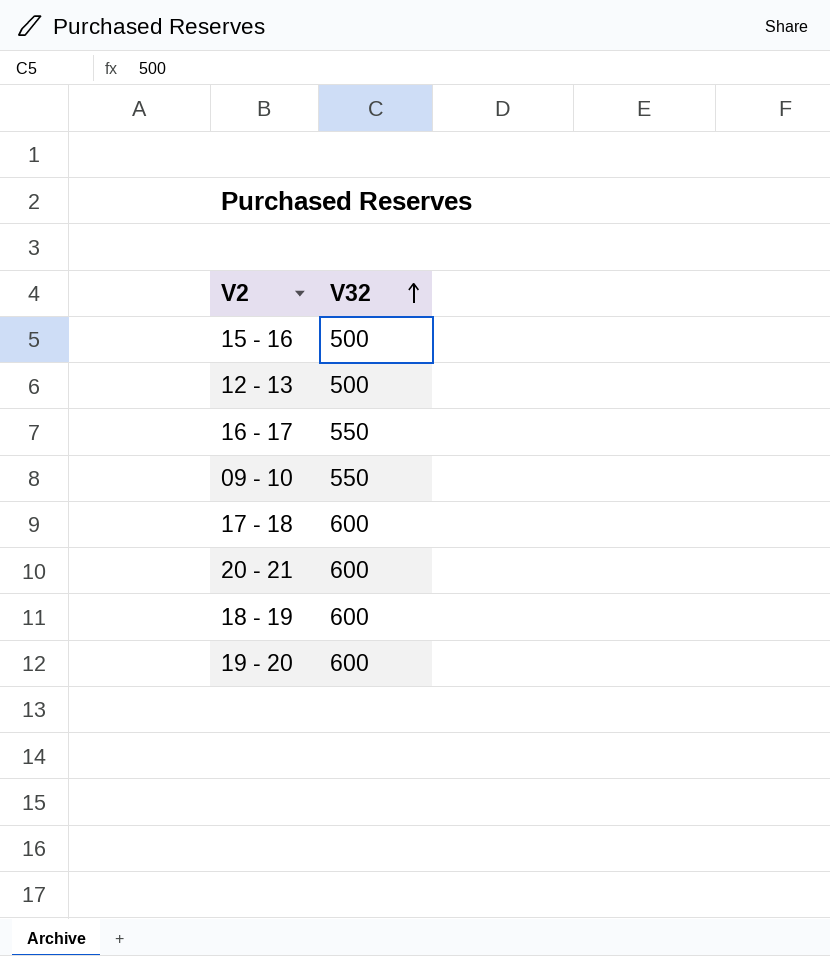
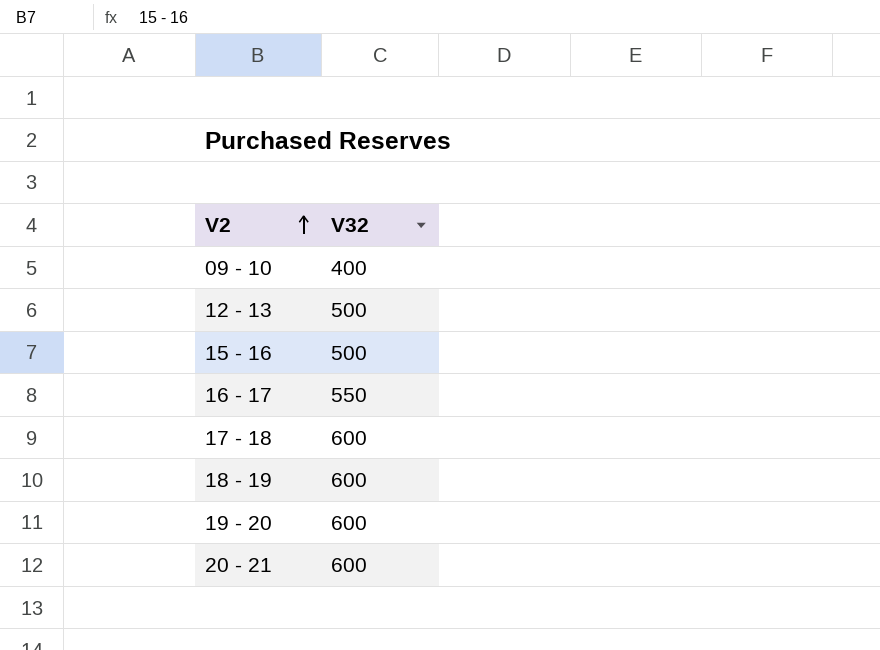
row order: V32 ascending -> V2 ascending
09 - 10 | V32: 550 -> 400

